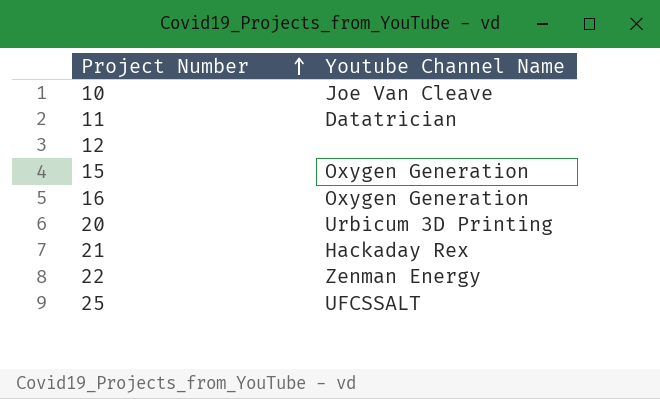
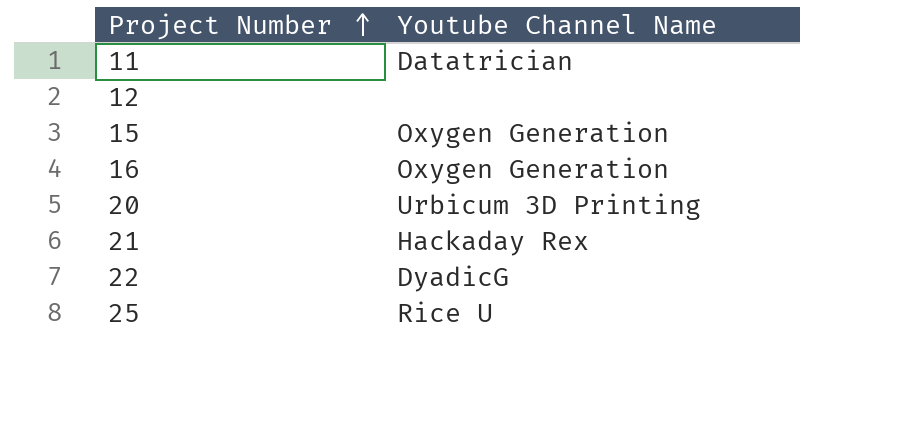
row 10: Joe Van Cleave -> none
22 | Youtube Channel Name: Zenman Energy -> DyadicG
25 | Youtube Channel Name: UFCSSALT -> Rice U

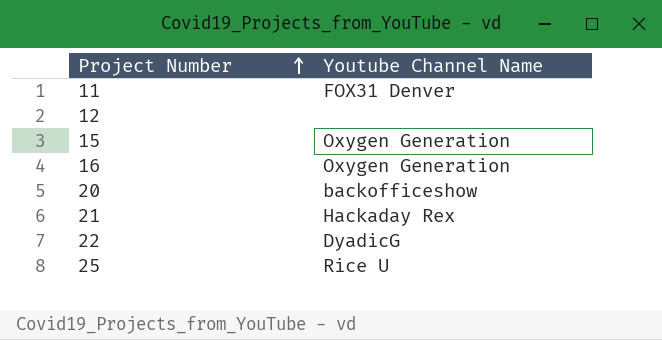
11 | Youtube Channel Name: Datatrician -> FOX31 Denver
20 | Youtube Channel Name: Urbicum 3D Printing -> backofficeshow

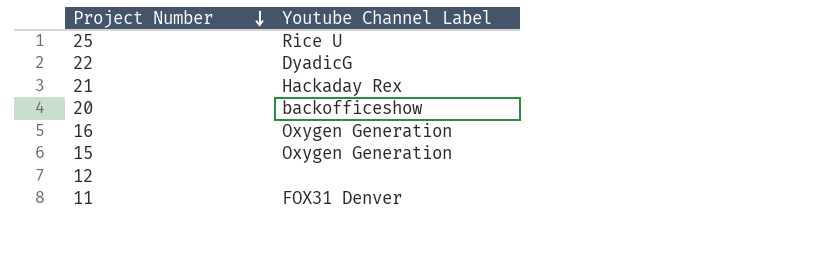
row order: Project Number ascending -> Project Number descending
column name: Youtube Channel Name -> Youtube Channel Label

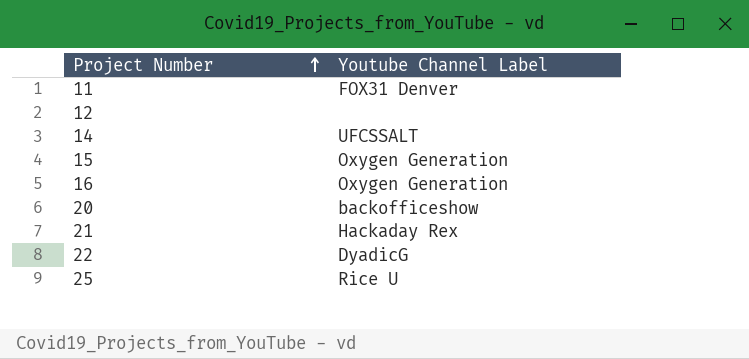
row order: Project Number descending -> Project Number ascending
row 14: none -> UFCSSALT

